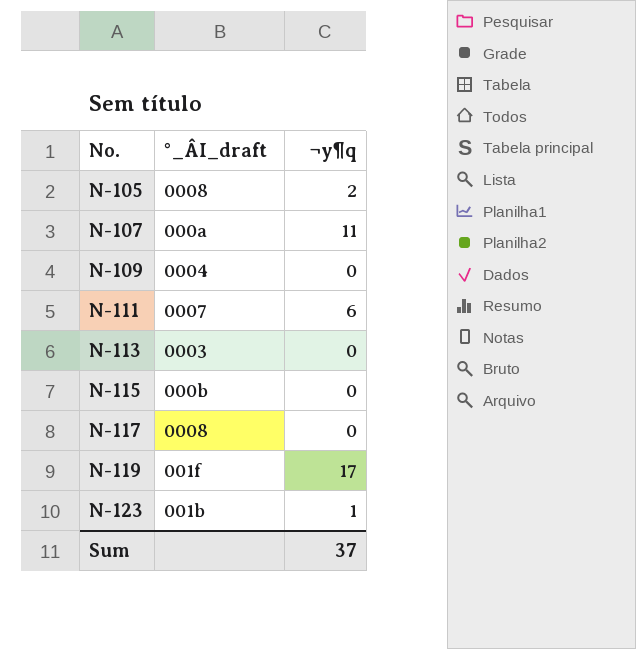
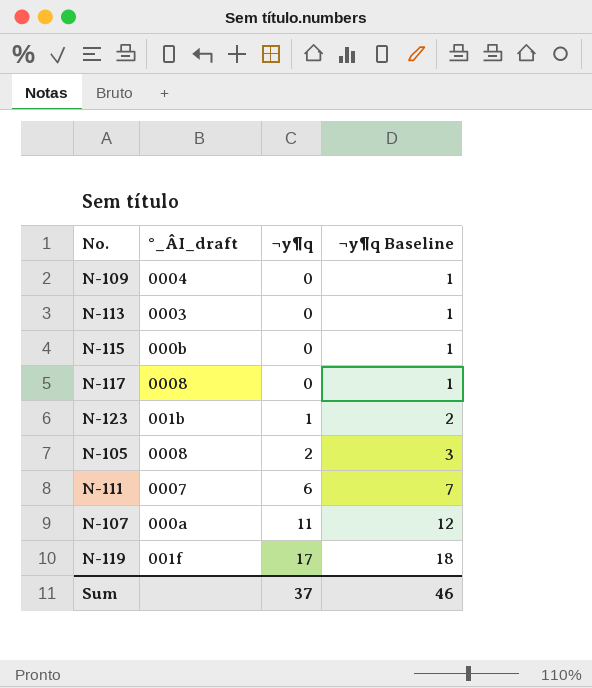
row order: No. ascending -> ¬y¶q ascending
column ¬y¶q Baseline | formula: none -> [¬y¶q] + 1

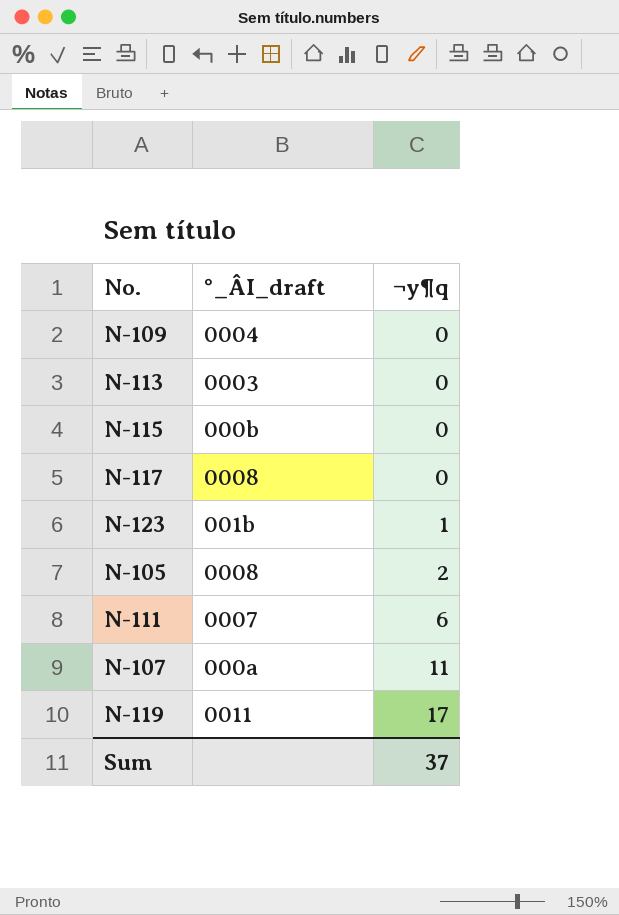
column ¬y¶q Baseline | formula: [¬y¶q] + 1 -> none
N-119 | °_ÂI_draft: 001f -> 0011

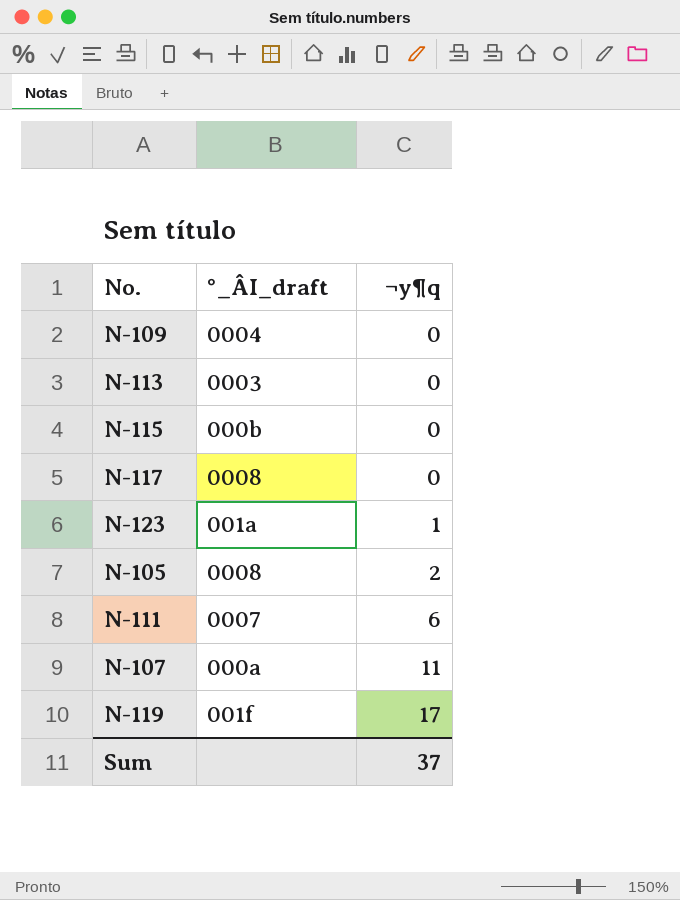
N-123 | °_ÂI_draft: 001b -> 001a
N-119 | °_ÂI_draft: 0011 -> 001f

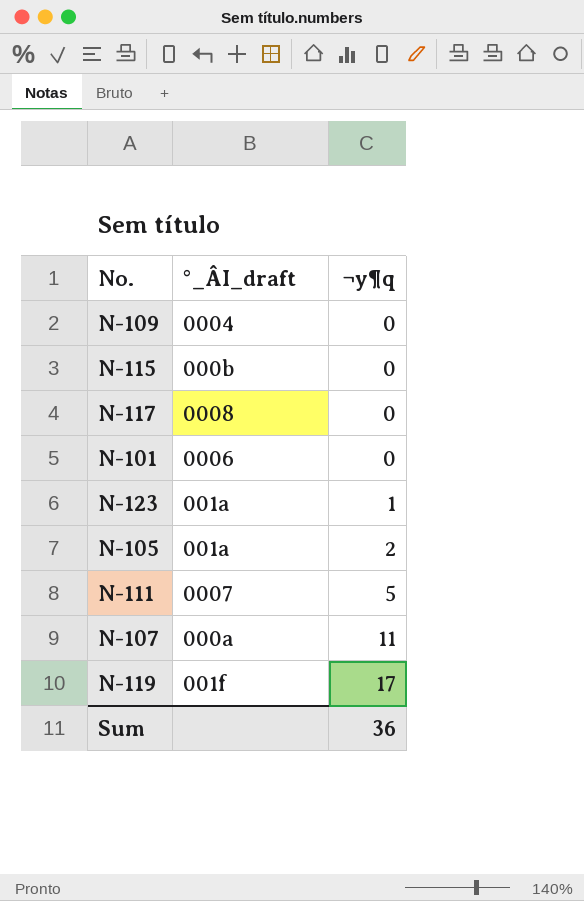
row N-113: 0003 | 0 -> none
row N-101: none -> 0006 | 0
N-105 | °_ÂI_draft: 0008 -> 001a
N-111 | ¬y¶q: 6 -> 5
Sum | ¬y¶q: 37 -> 36

